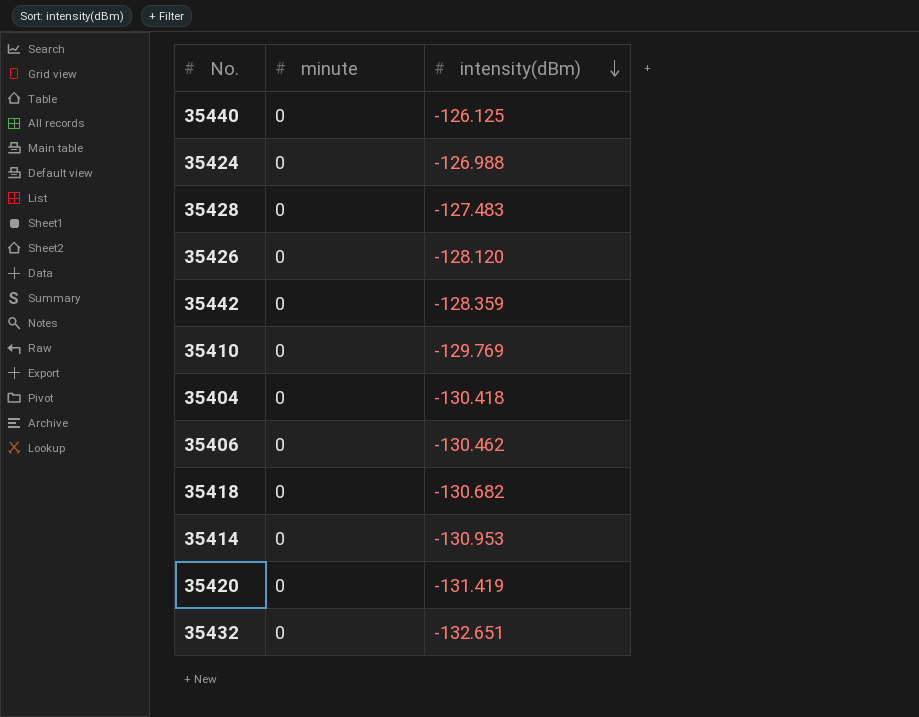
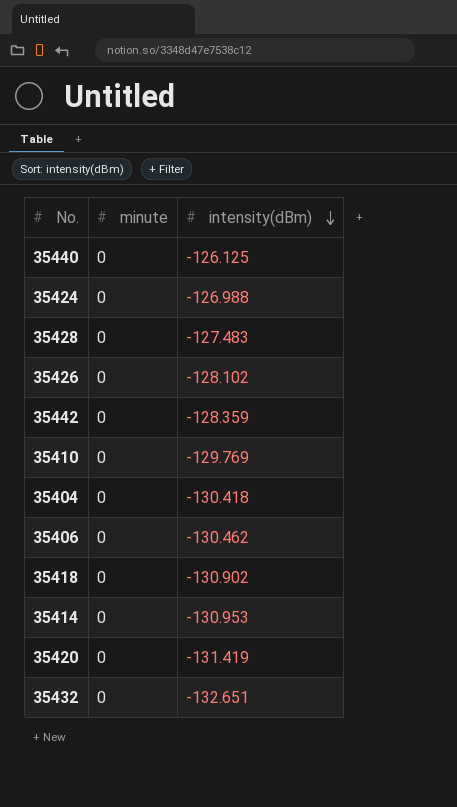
35426 | intensity(dBm): -128.120 -> -128.102
35418 | intensity(dBm): -130.682 -> -130.902

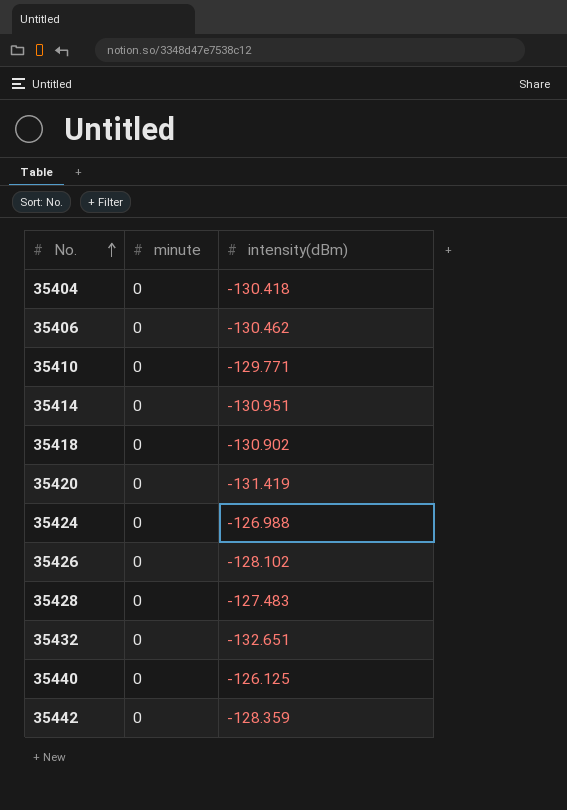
row order: intensity(dBm) descending -> No. ascending
35410 | intensity(dBm): -129.769 -> -129.771
35414 | intensity(dBm): -130.953 -> -130.951

